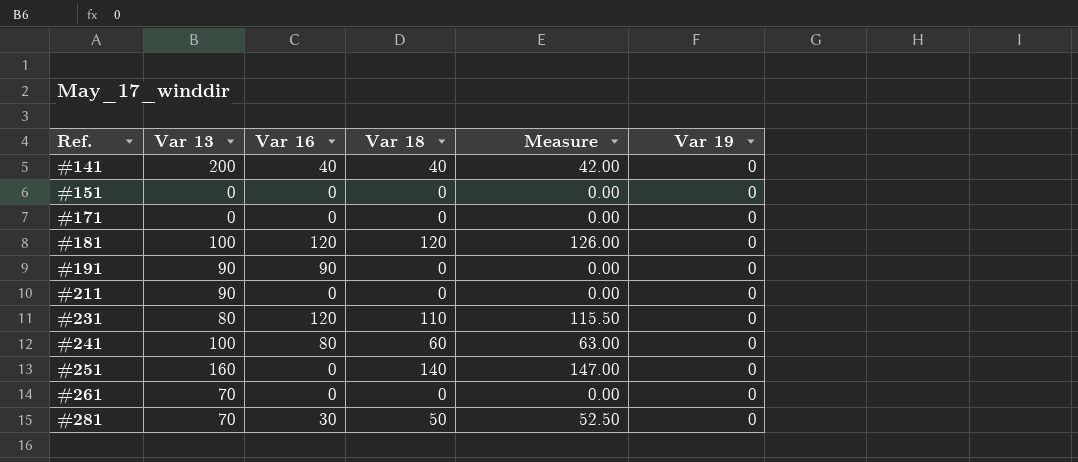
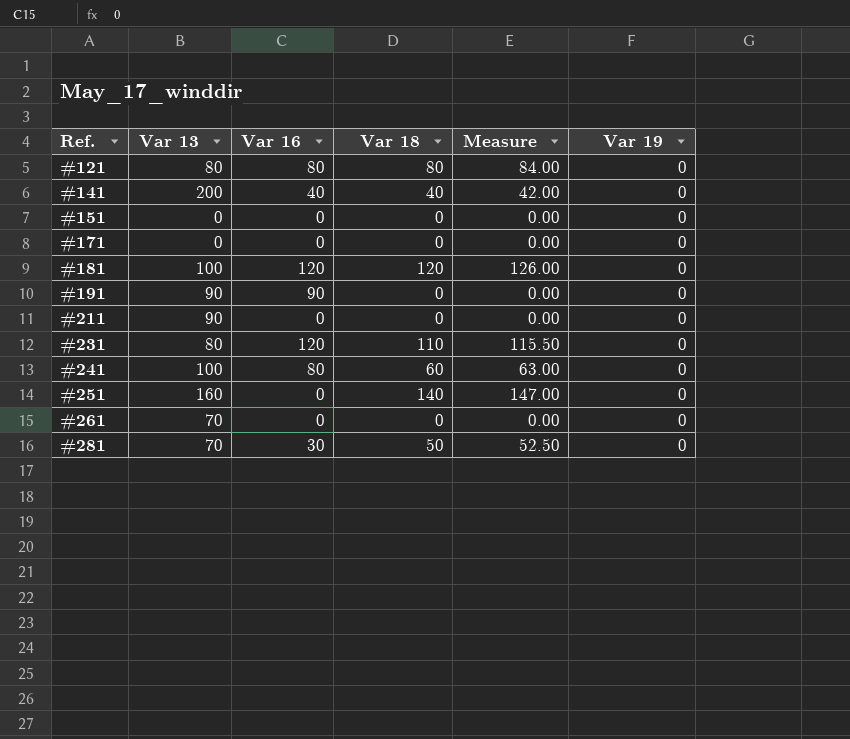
row #121: none -> 80 | 80 | 80 | 84.00 | 0

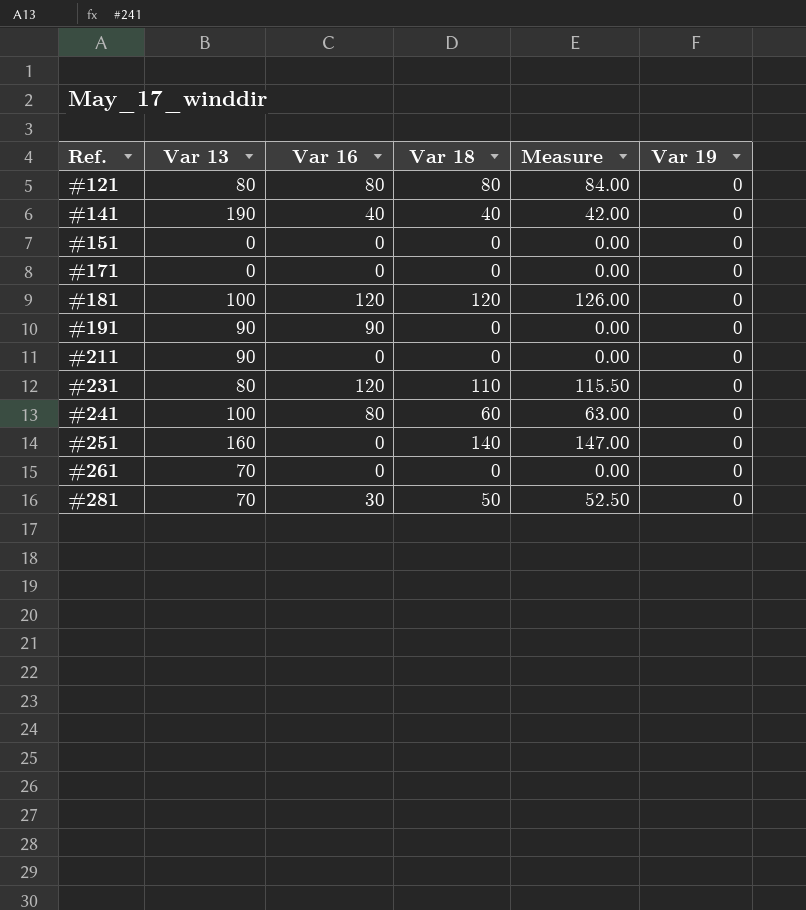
#141 | Var 13: 200 -> 190

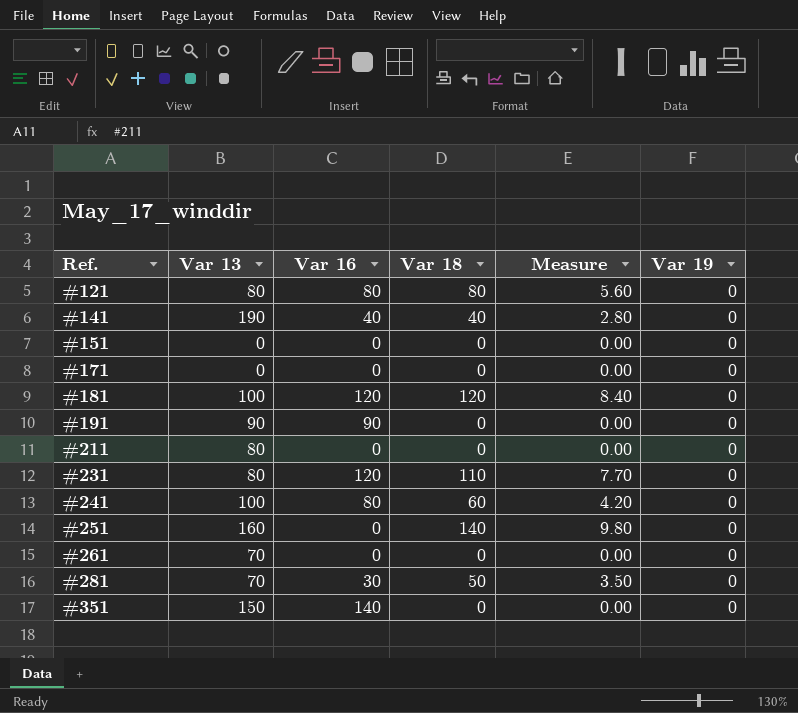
column Measure | formula: [Var 18] * 1.05 -> [Var 18] * 0.07
#211 | Var 13: 90 -> 80
row #351: none -> 150 | 140 | 0 | 0.00 | 0

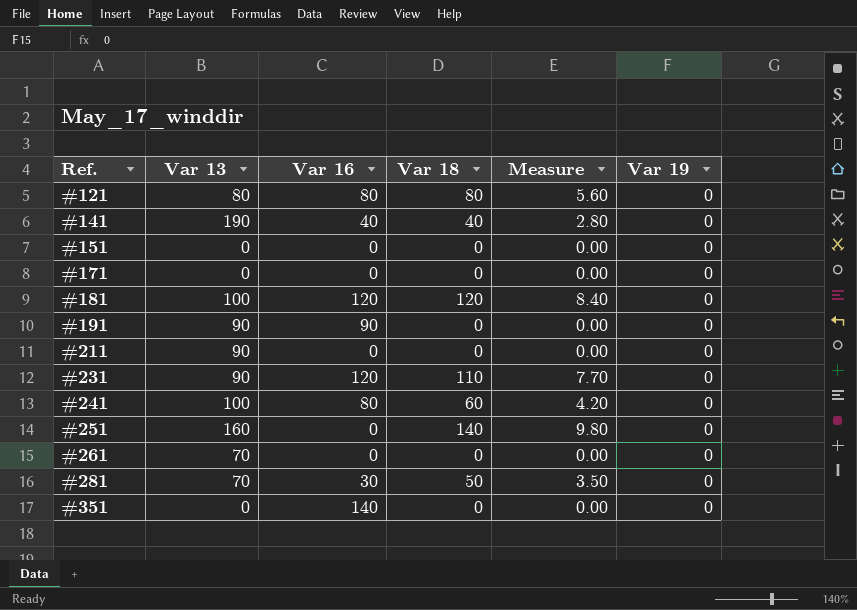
#211 | Var 13: 80 -> 90
#231 | Var 13: 80 -> 90
#351 | Var 13: 150 -> 0

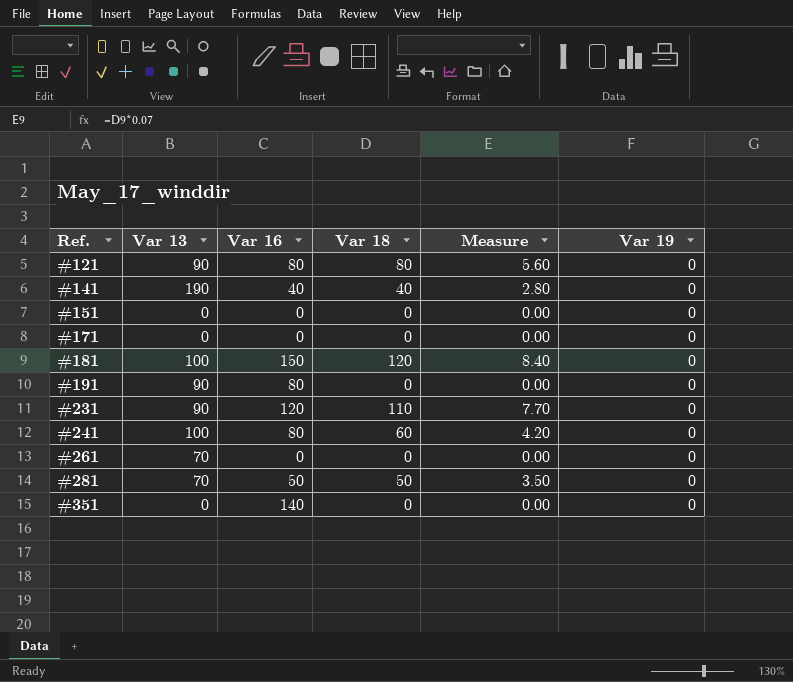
row #211: 90 | 0 | 0 | 0.00 | 0 -> none
row #251: 160 | 0 | 140 | 9.80 | 0 -> none
#121 | Var 13: 80 -> 90
#181 | Var 16: 120 -> 150
#191 | Var 16: 90 -> 80
#281 | Var 16: 30 -> 50

